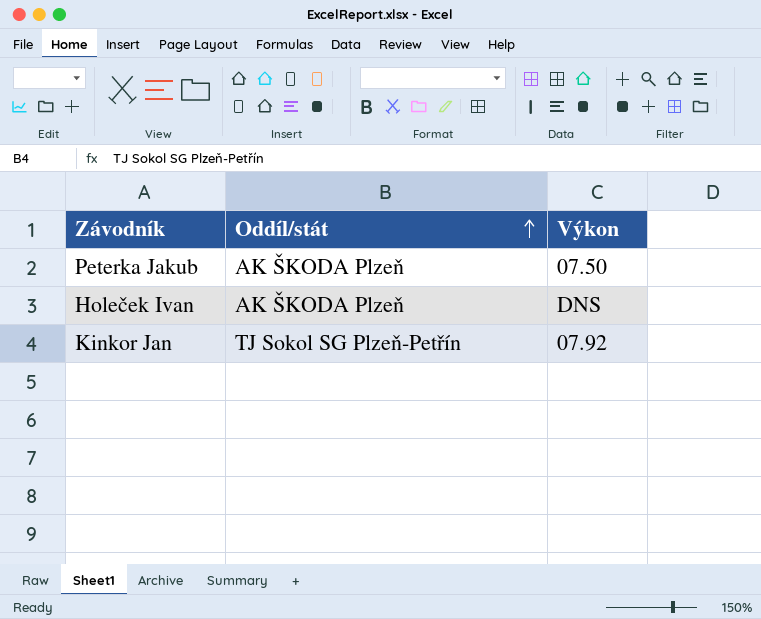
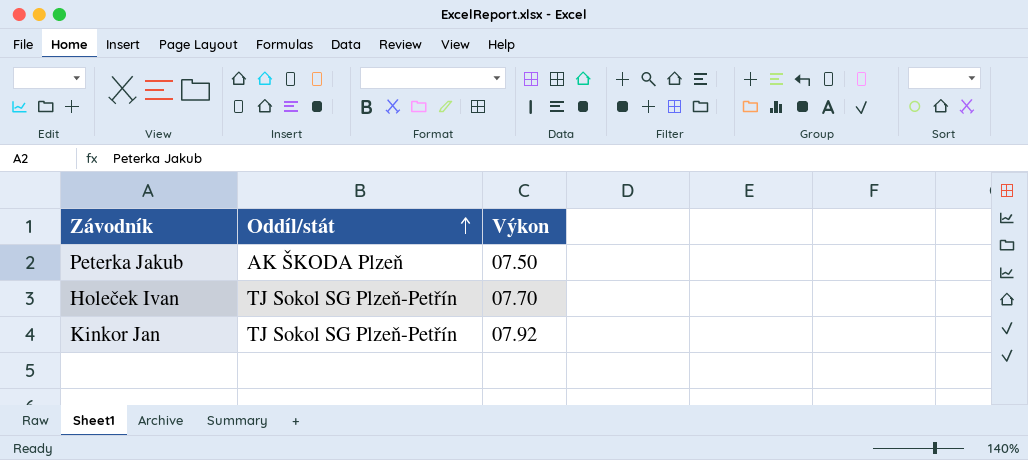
Holeček Ivan | Oddíl/stát: AK ŠKODA Plzeň -> TJ Sokol SG Plzeň-Petřín
Holeček Ivan | Výkon: DNS -> 07.70

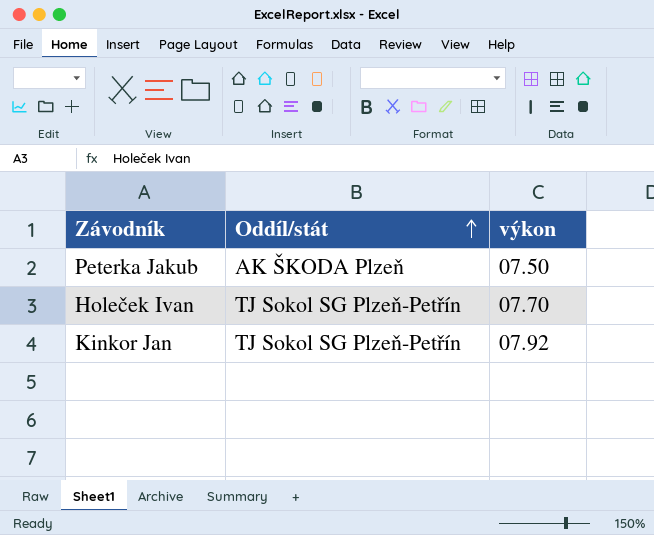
column name: Výkon -> výkon

